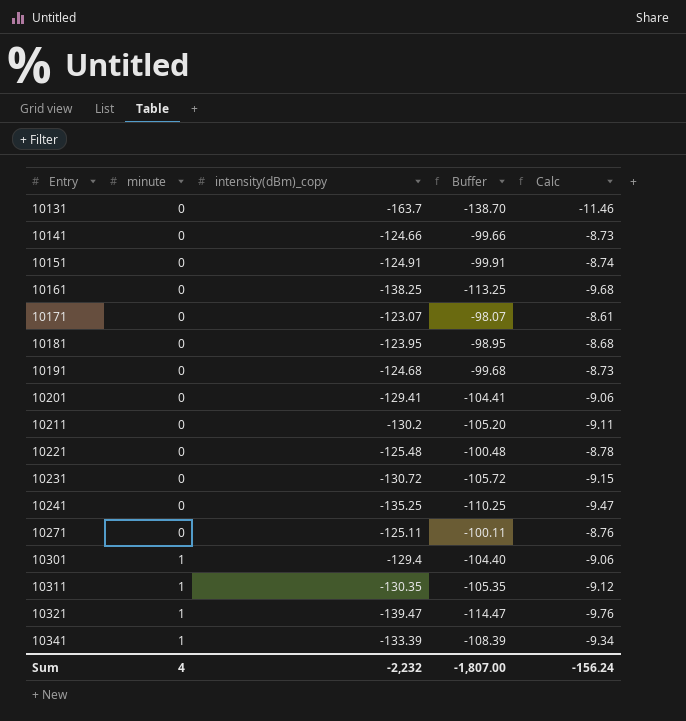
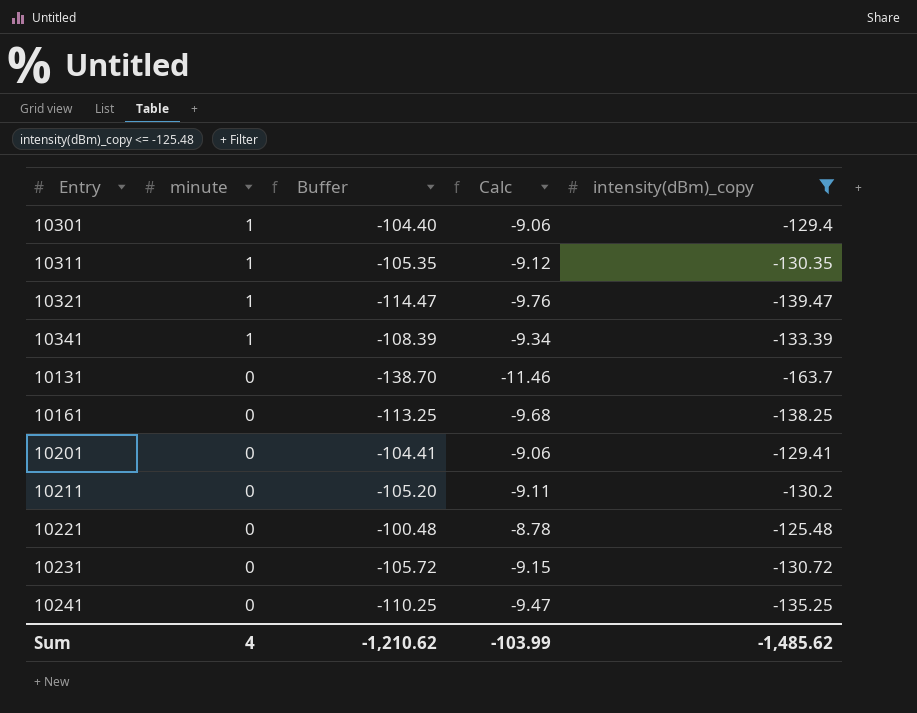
filter: none -> intensity(dBm)_copy <= -125.48
row order: Entry ascending -> minute descending
column intensity(dBm)_copy | position: 3 -> 5
Sum | Buffer: -1,807.00 -> -1,210.62
Sum | Calc: -156.24 -> -103.99
Sum | intensity(dBm)_copy: -2,232 -> -1,485.62

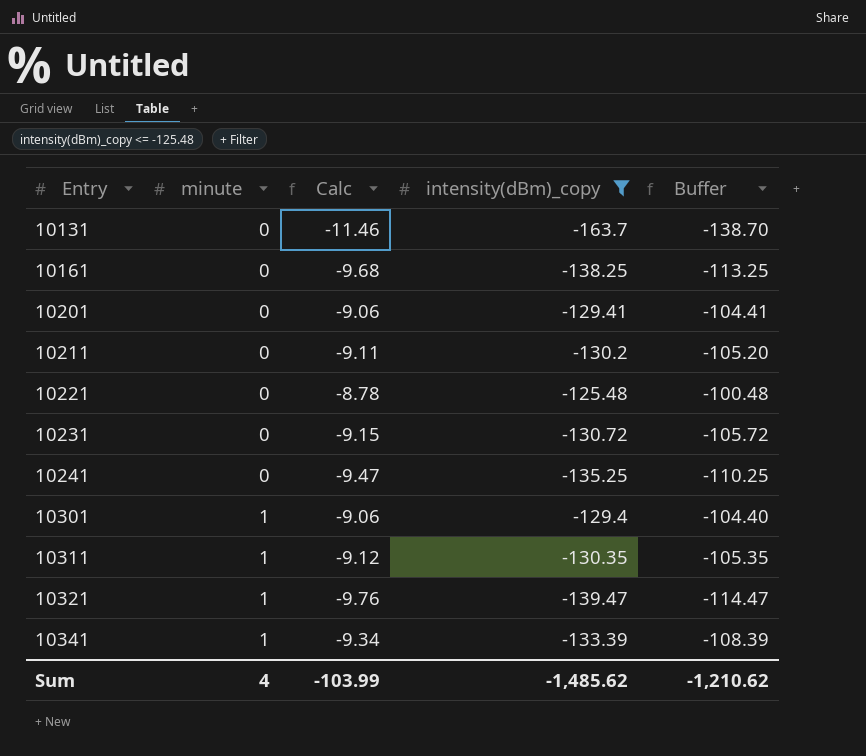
row order: minute descending -> Entry ascending
column Buffer | position: 3 -> 5

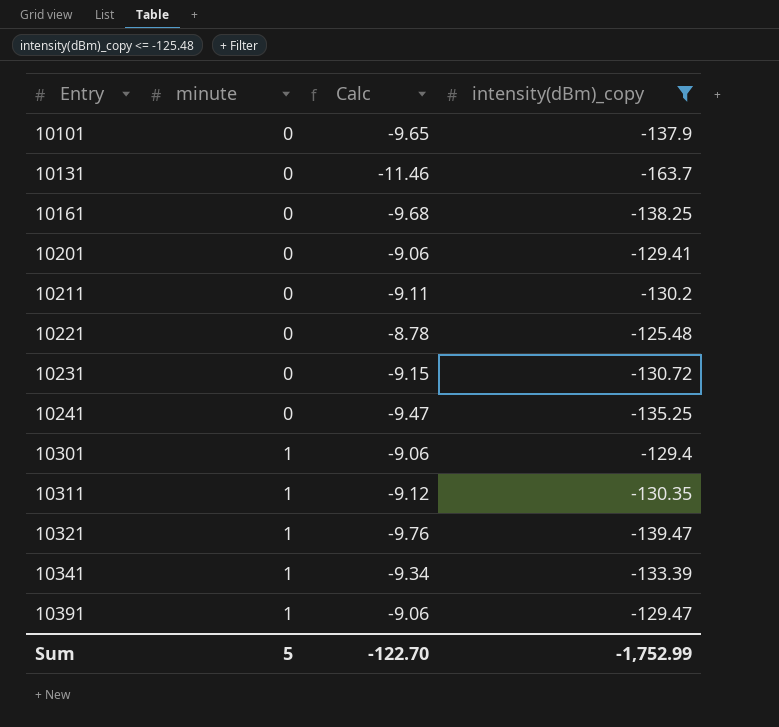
column Buffer | formula: [intensity(dBm)_copy] + 25 -> none
row 10101: none -> 0 | -9.65 | -137.9
row 10391: none -> 1 | -9.06 | -129.47
Sum | minute: 4 -> 5
Sum | Calc: -103.99 -> -122.70
Sum | intensity(dBm)_copy: -1,485.62 -> -1,752.99

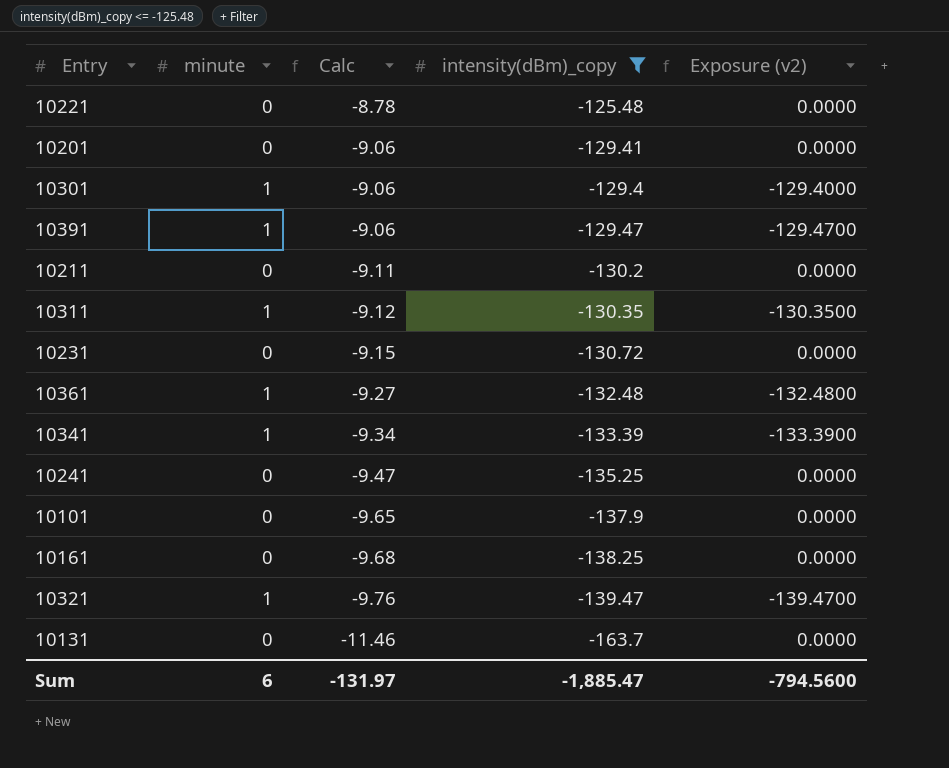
row order: Entry ascending -> Calc descending
column Exposure (v2) | formula: none -> [minute] * [intensity(dBm)_copy]
row 10361: none -> 1 | -9.27 | -132.48 | -132.4800
Sum | minute: 5 -> 6
Sum | Calc: -122.70 -> -131.97
Sum | intensity(dBm)_copy: -1,752.99 -> -1,885.47

